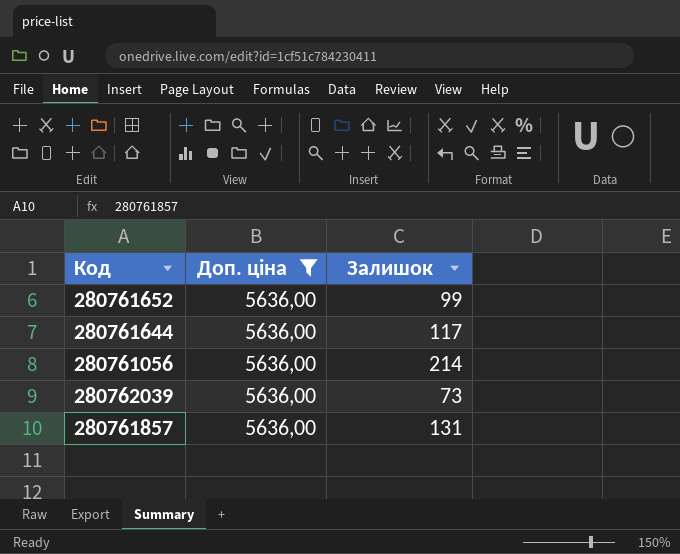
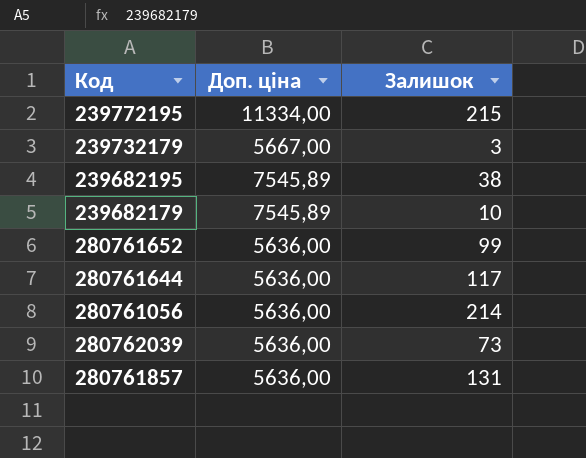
filter: Доп. ціна = 5636,00 -> none

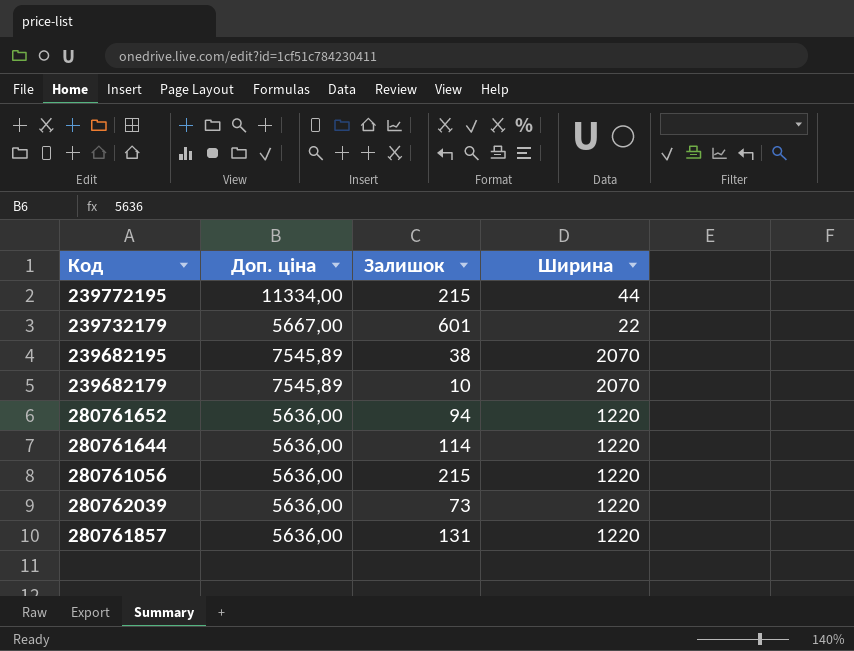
column Ширина | position: none -> 4
239732179 | Залишок: 3 -> 601
280761652 | Залишок: 99 -> 94
280761644 | Залишок: 117 -> 114
280761056 | Залишок: 214 -> 215

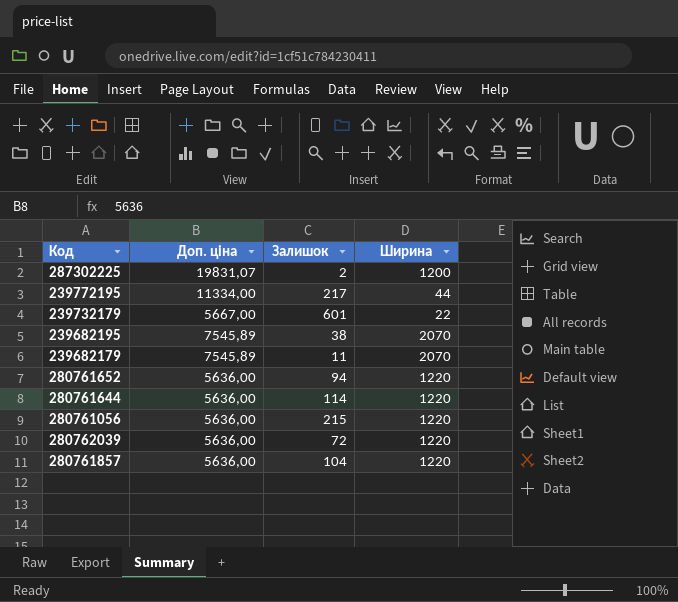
row 287302225: none -> 19831,07 | 2 | 1200
239772195 | Залишок: 215 -> 217
239682179 | Залишок: 10 -> 11
280762039 | Залишок: 73 -> 72
280761857 | Залишок: 131 -> 104

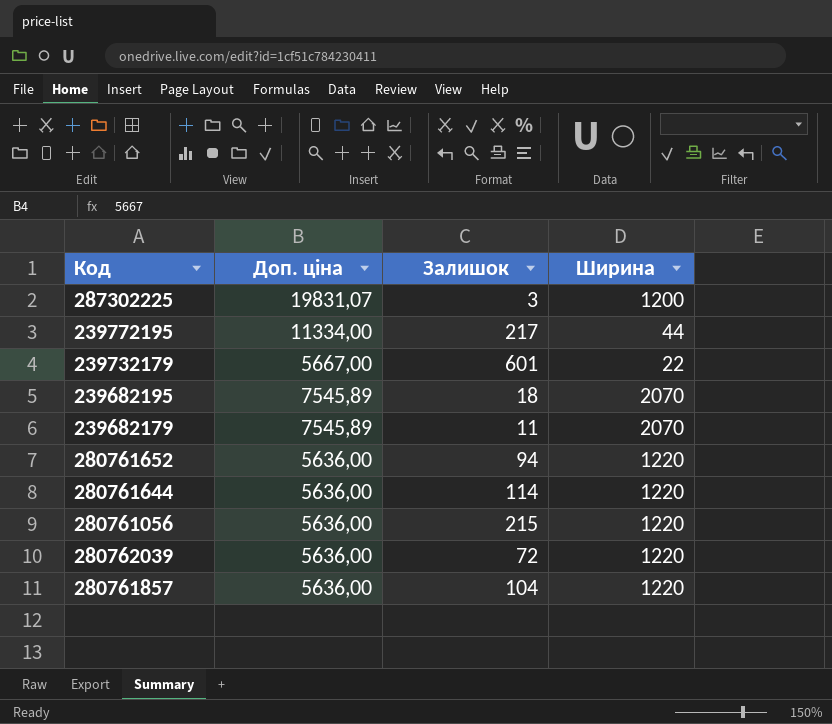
287302225 | Залишок: 2 -> 3
239682195 | Залишок: 38 -> 18

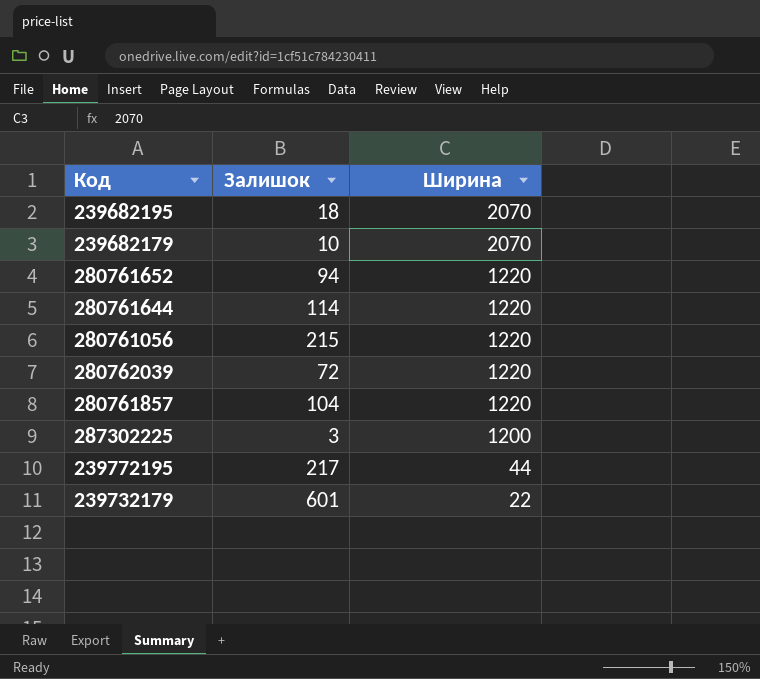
row order: none -> Ширина descending
column Доп. ціна | position: 2 -> none
239682179 | Залишок: 11 -> 10

